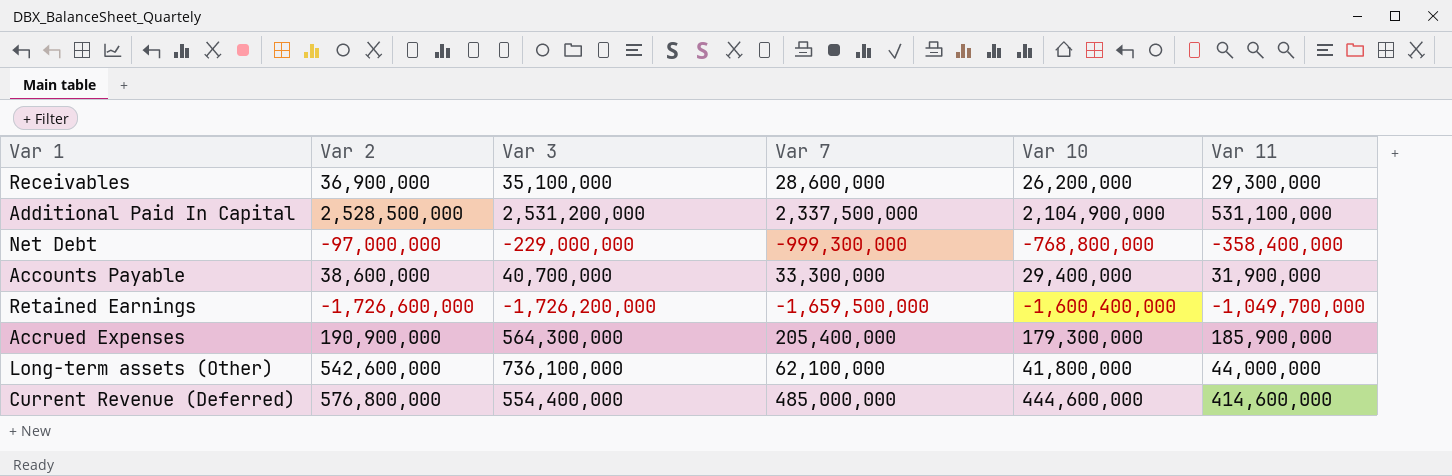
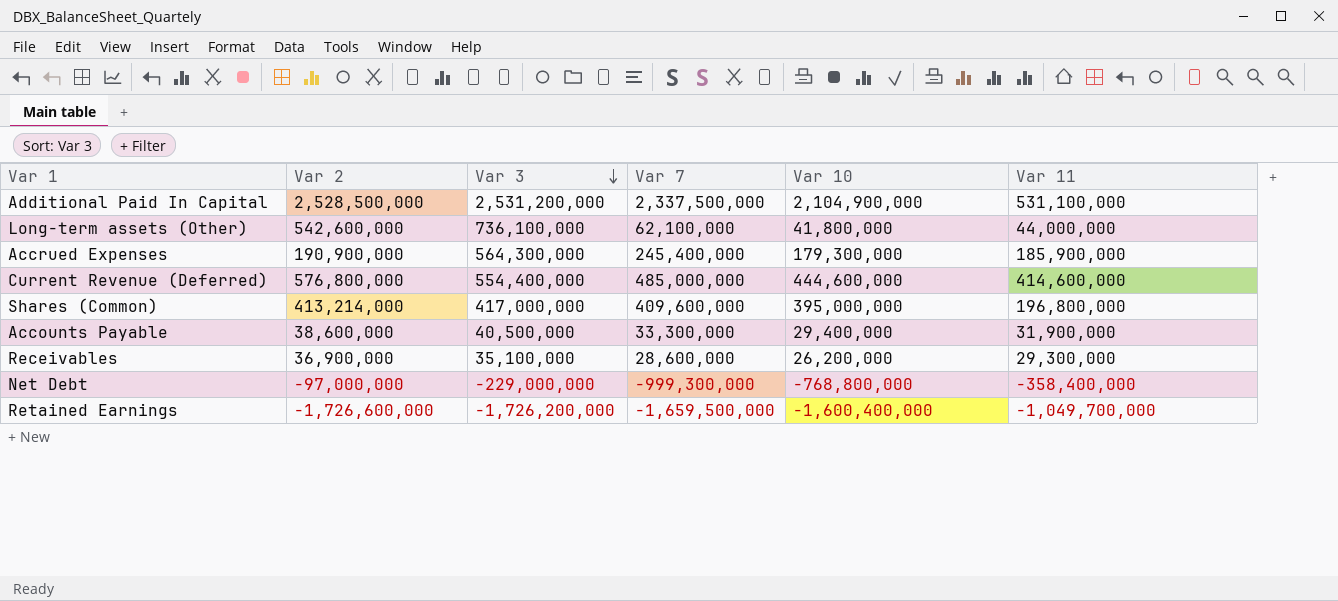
row order: none -> Var 3 descending
Accrued Expenses | Var 7: 205,400,000 -> 245,400,000
row Shares (Common): none -> 413,214,000 | 417,000,000 | 409,600,000 | 395,000,000 | 196,800,000
Accounts Payable | Var 3: 40,700,000 -> 40,500,000

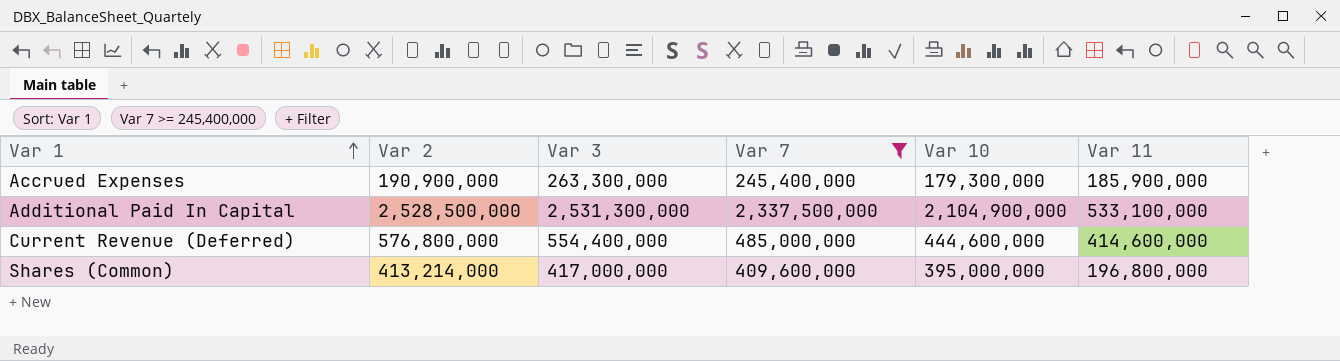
filter: none -> Var 7 >= 245,400,000
row order: Var 3 descending -> Var 1 ascending
Accrued Expenses | Var 3: 564,300,000 -> 263,300,000
Additional Paid In Capital | Var 3: 2,531,200,000 -> 2,531,300,000
Additional Paid In Capital | Var 11: 531,100,000 -> 533,100,000

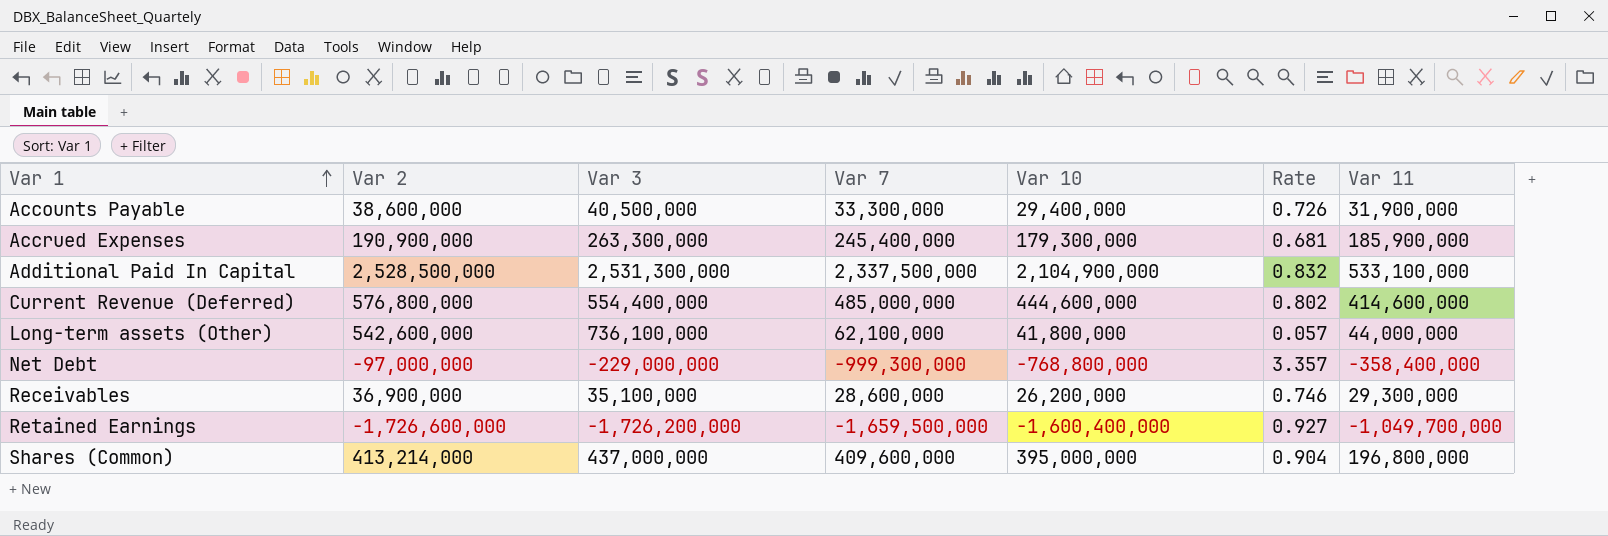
filter: Var 7 >= 245,400,000 -> none
column Rate | formula: none -> [Var 10] / [Var 3]
Shares (Common) | Var 3: 417,000,000 -> 437,000,000

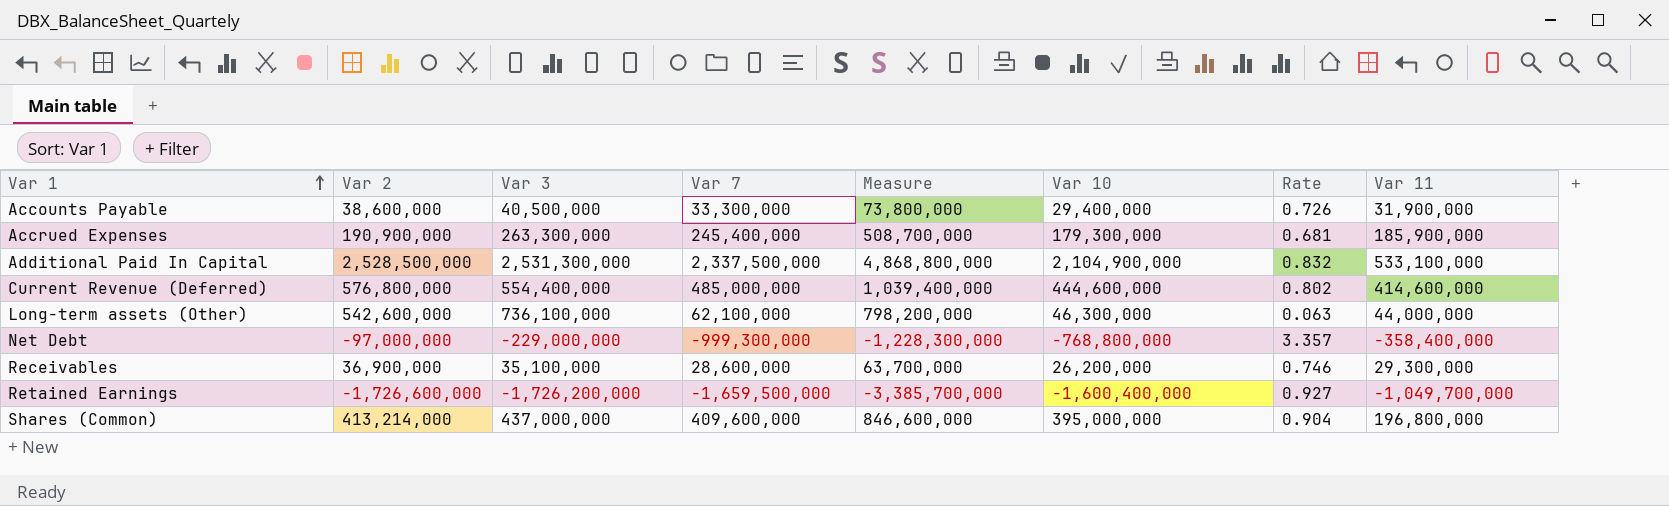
column Measure | formula: none -> [Var 3] + [Var 7]
Long-term assets (Other) | Var 10: 41,800,000 -> 46,300,000
Long-term assets (Other) | Rate: 0.057 -> 0.063

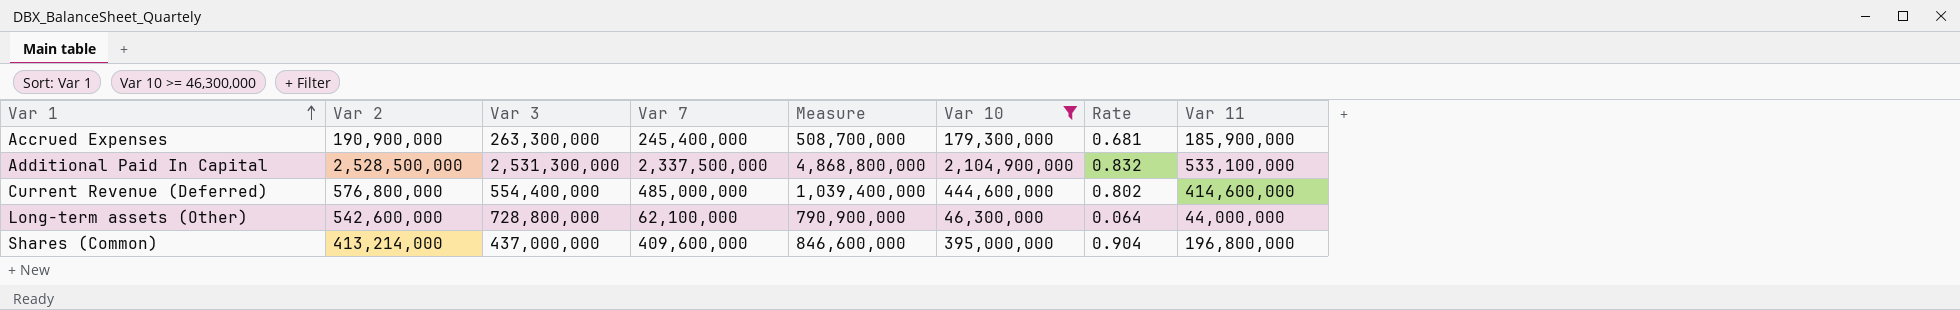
filter: none -> Var 10 >= 46,300,000
Long-term assets (Other) | Var 3: 736,100,000 -> 728,800,000
Long-term assets (Other) | Measure: 798,200,000 -> 790,900,000
Long-term assets (Other) | Rate: 0.063 -> 0.064

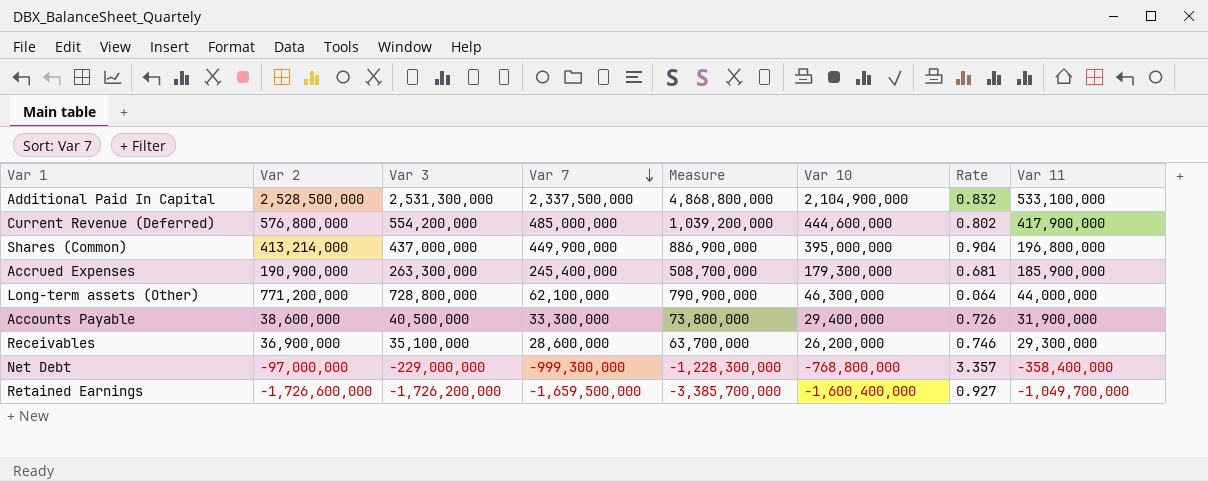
filter: Var 10 >= 46,300,000 -> none
row order: Var 1 ascending -> Var 7 descending
Current Revenue (Deferred) | Var 3: 554,400,000 -> 554,200,000
Current Revenue (Deferred) | Measure: 1,039,400,000 -> 1,039,200,000
Current Revenue (Deferred) | Var 11: 414,600,000 -> 417,900,000
Shares (Common) | Var 7: 409,600,000 -> 449,900,000
Shares (Common) | Measure: 846,600,000 -> 886,900,000
Long-term assets (Other) | Var 2: 542,600,000 -> 771,200,000

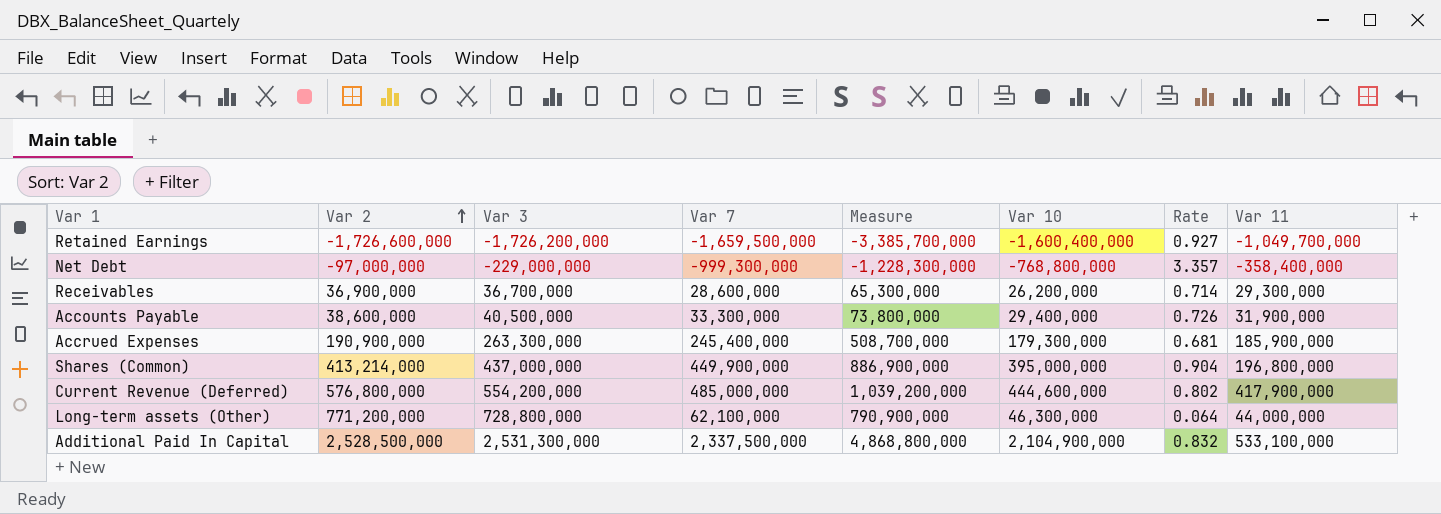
row order: Var 7 descending -> Var 2 ascending
Receivables | Var 3: 35,100,000 -> 36,700,000
Receivables | Measure: 63,700,000 -> 65,300,000
Receivables | Rate: 0.746 -> 0.714

